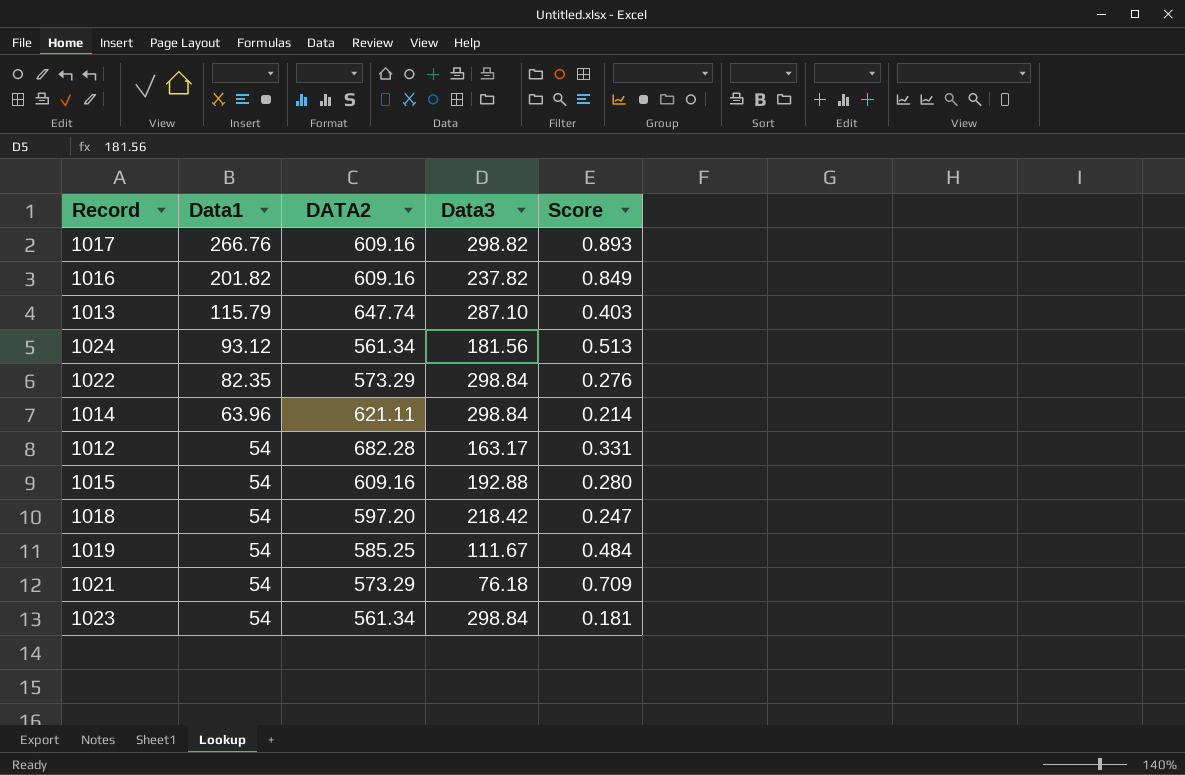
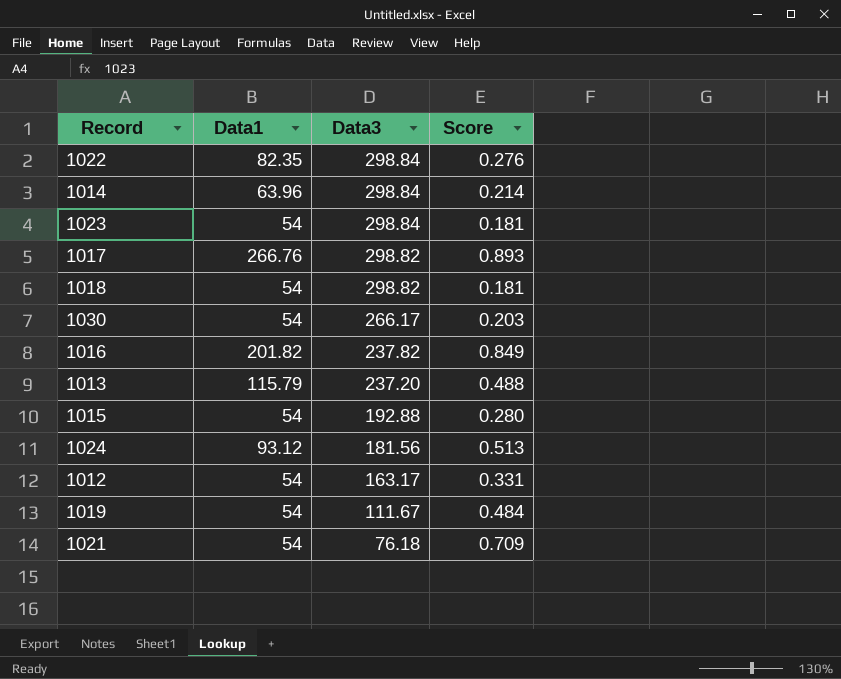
row order: Data1 descending -> Data3 descending
column DATA2 | position: 3 -> none
1018 | Data3: 218.42 -> 298.82
1018 | Score: 0.247 -> 0.181
row 1030: none -> 54 | 266.17 | 0.203
1013 | Data3: 287.10 -> 237.20
1013 | Score: 0.403 -> 0.488

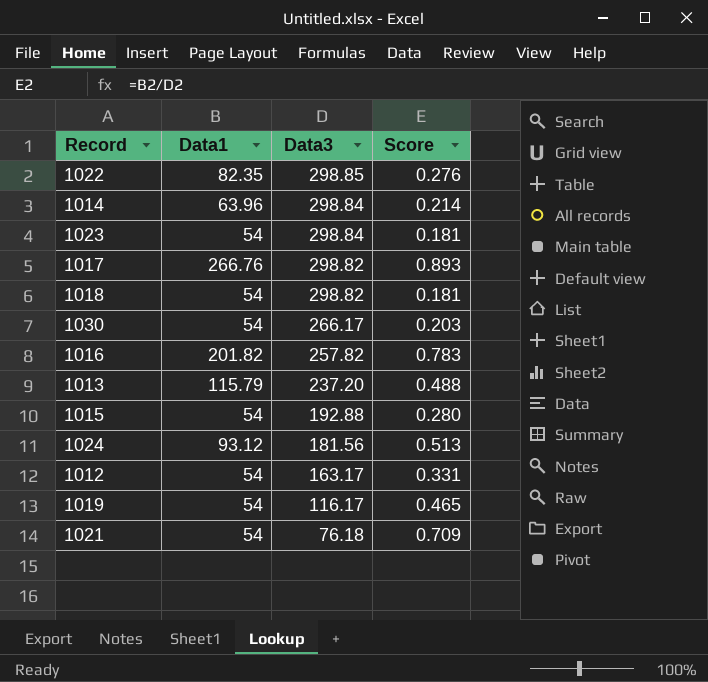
1022 | Data3: 298.84 -> 298.85
1016 | Data3: 237.82 -> 257.82
1016 | Score: 0.849 -> 0.783
1019 | Data3: 111.67 -> 116.17
1019 | Score: 0.484 -> 0.465

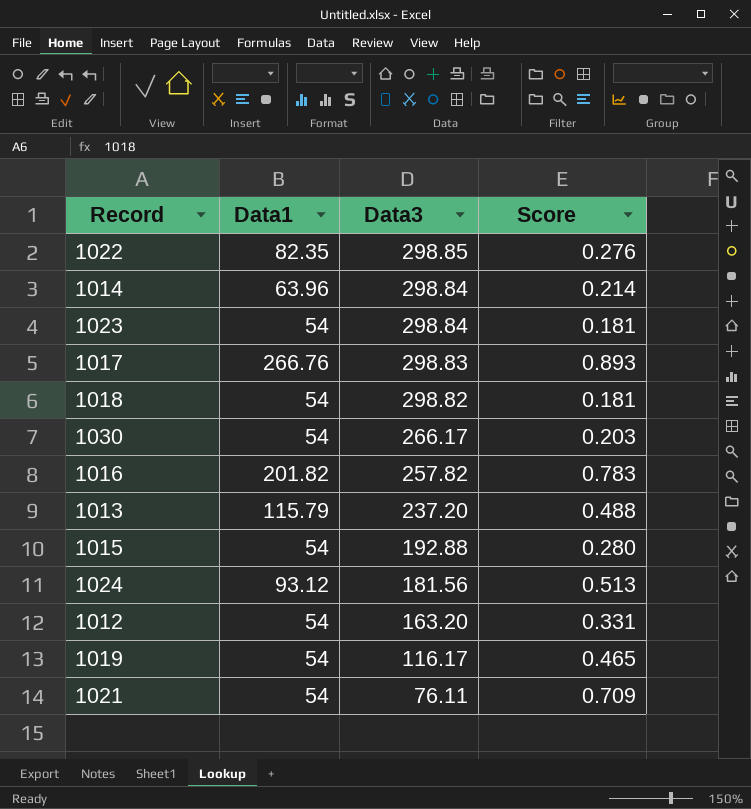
1017 | Data3: 298.82 -> 298.83
1012 | Data3: 163.17 -> 163.20
1021 | Data3: 76.18 -> 76.11

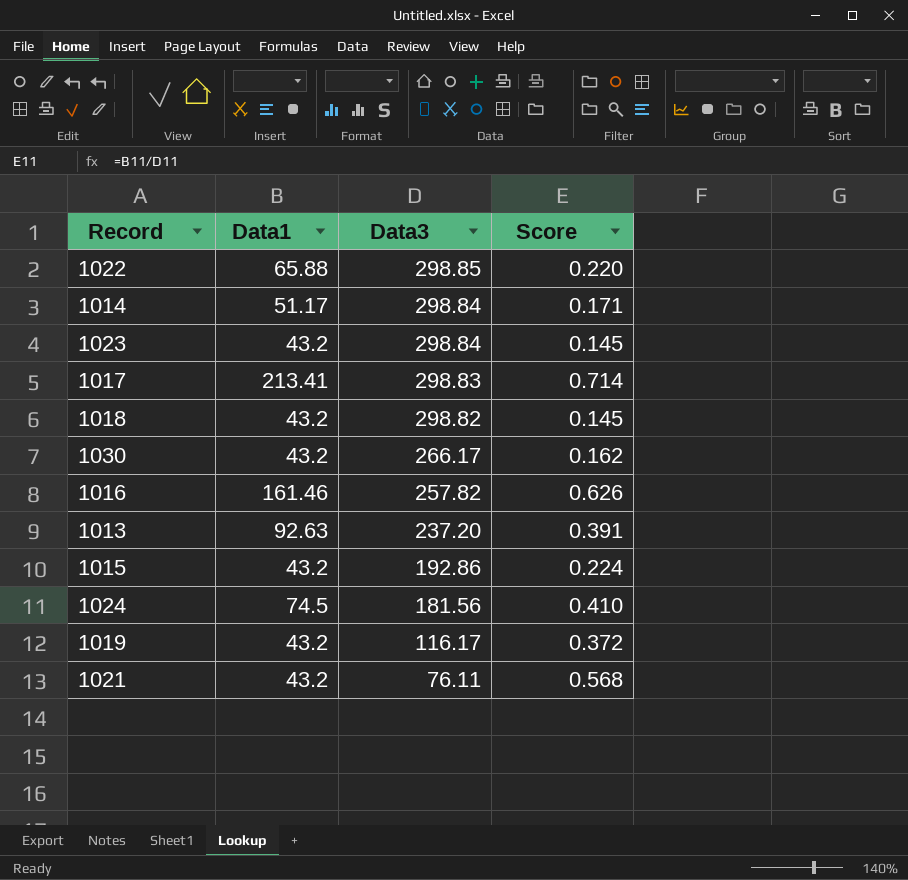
row 1012: 54 | 163.20 | 0.331 -> none
1022 | Data1: 82.35 -> 65.88
1022 | Score: 0.276 -> 0.220
1014 | Data1: 63.96 -> 51.17
1014 | Score: 0.214 -> 0.171
1023 | Data1: 54 -> 43.2
1023 | Score: 0.181 -> 0.145
1017 | Data1: 266.76 -> 213.41
1017 | Score: 0.893 -> 0.714
1018 | Data1: 54 -> 43.2
1018 | Score: 0.181 -> 0.145
1030 | Data1: 54 -> 43.2
1030 | Score: 0.203 -> 0.162
1016 | Data1: 201.82 -> 161.46
1016 | Score: 0.783 -> 0.626
1013 | Data1: 115.79 -> 92.63
1013 | Score: 0.488 -> 0.391
1015 | Data1: 54 -> 43.2
1015 | Data3: 192.88 -> 192.86
1015 | Score: 0.280 -> 0.224
1024 | Data1: 93.12 -> 74.5
1024 | Score: 0.513 -> 0.410
1019 | Data1: 54 -> 43.2
1019 | Score: 0.465 -> 0.372
1021 | Data1: 54 -> 43.2
1021 | Score: 0.709 -> 0.568

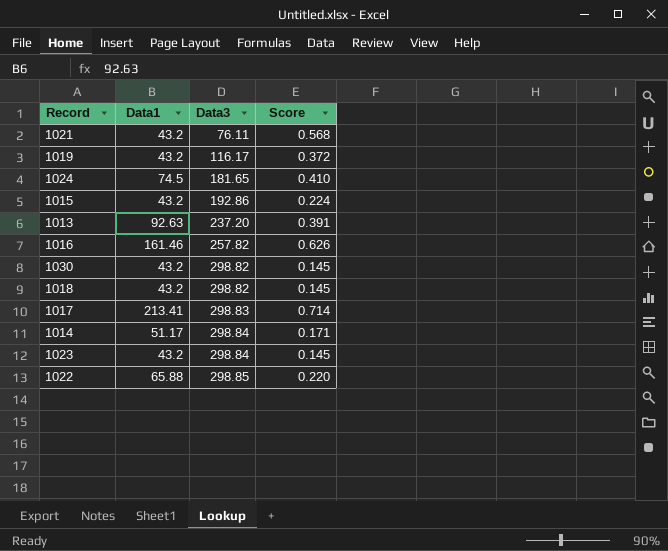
row order: Data3 descending -> Data3 ascending
1024 | Data3: 181.56 -> 181.65
1030 | Data3: 266.17 -> 298.82
1030 | Score: 0.162 -> 0.145

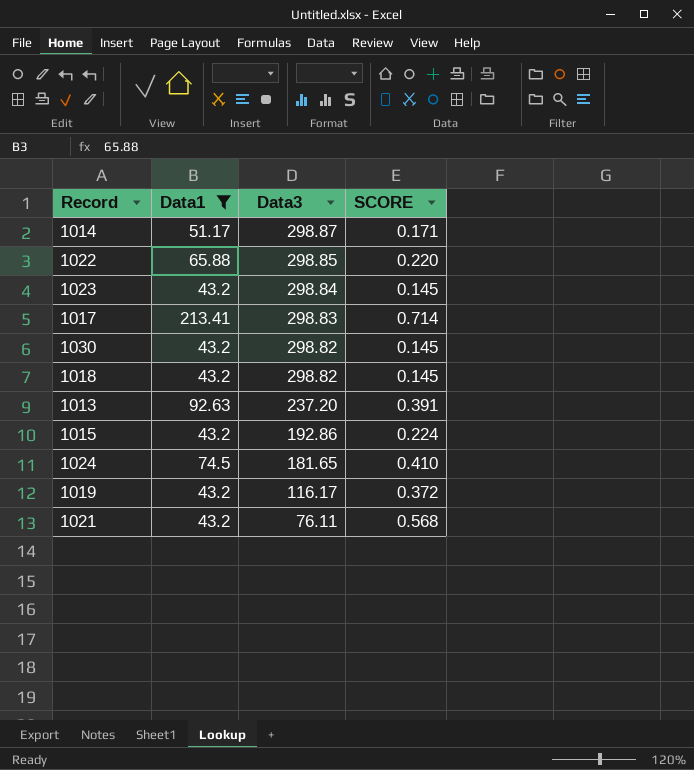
filter: none -> Data1 != 161.46
row order: Data3 ascending -> Data3 descending
column name: Score -> SCORE
1014 | Data3: 298.84 -> 298.87

